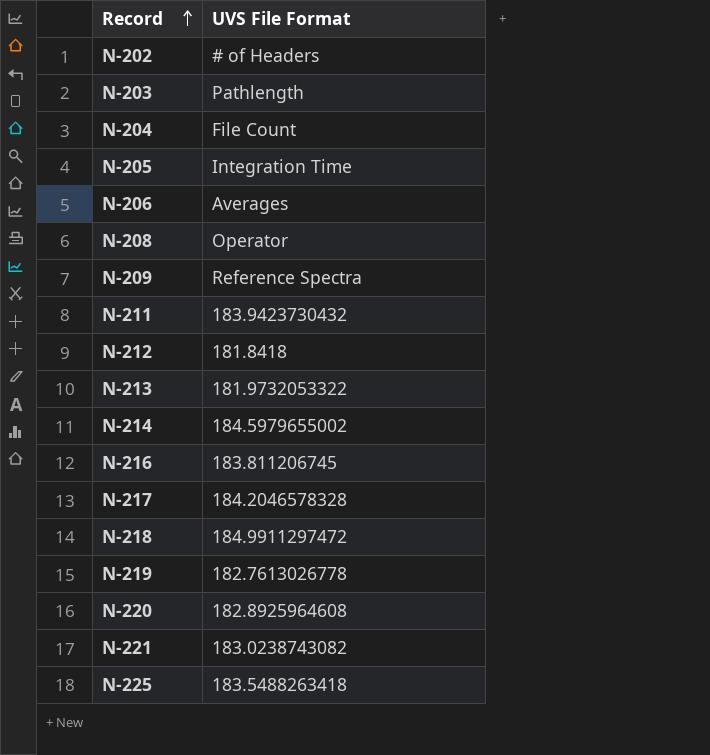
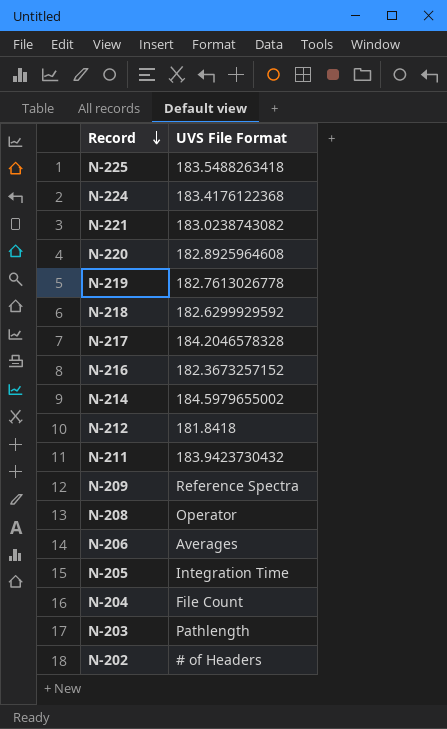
row order: Record ascending -> Record descending
row N-213: 181.9732053322 -> none
row N-224: none -> 183.4176122368
N-218 | UVS File Format: 184.9911297472 -> 182.6299929592
N-216 | UVS File Format: 183.811206745 -> 182.3673257152

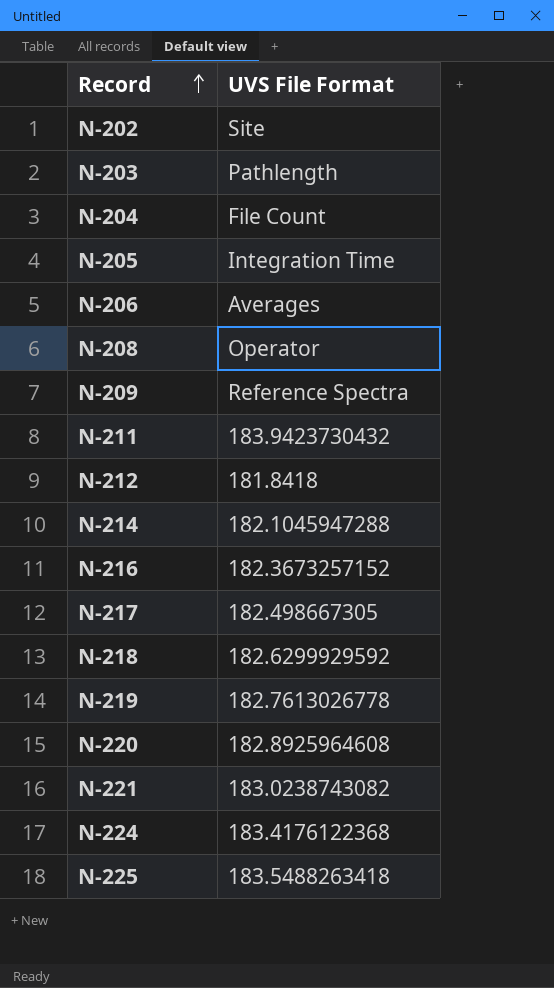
row order: Record descending -> Record ascending
N-202 | UVS File Format: # of Headers -> Site
N-214 | UVS File Format: 184.5979655002 -> 182.1045947288
N-217 | UVS File Format: 184.2046578328 -> 182.498667305

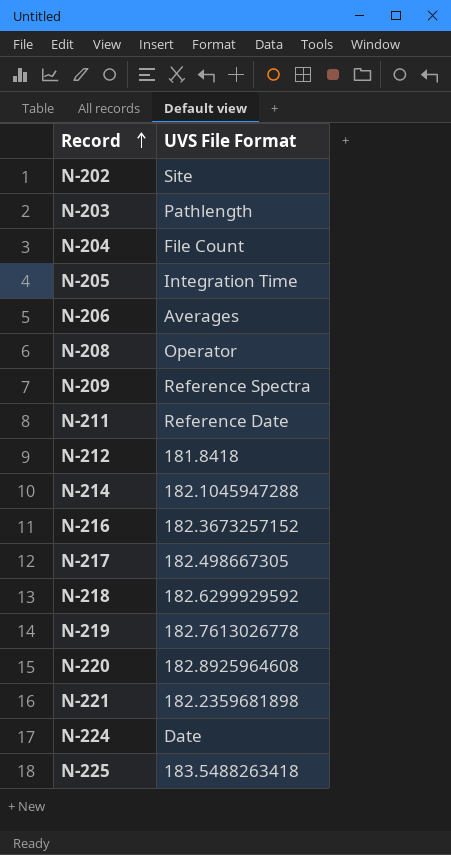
N-211 | UVS File Format: 183.9423730432 -> Reference Date
N-221 | UVS File Format: 183.0238743082 -> 182.2359681898
N-224 | UVS File Format: 183.4176122368 -> Date

